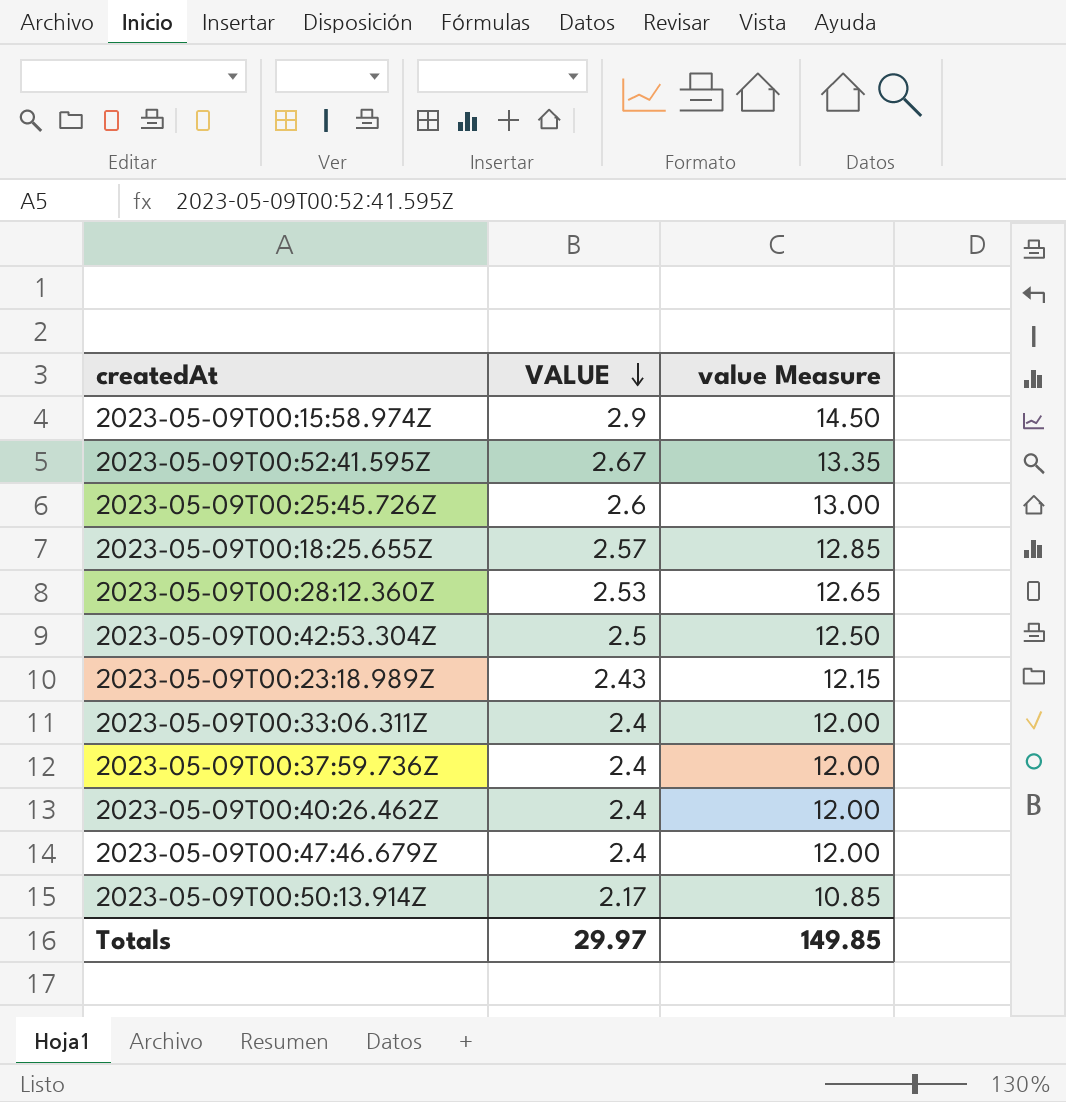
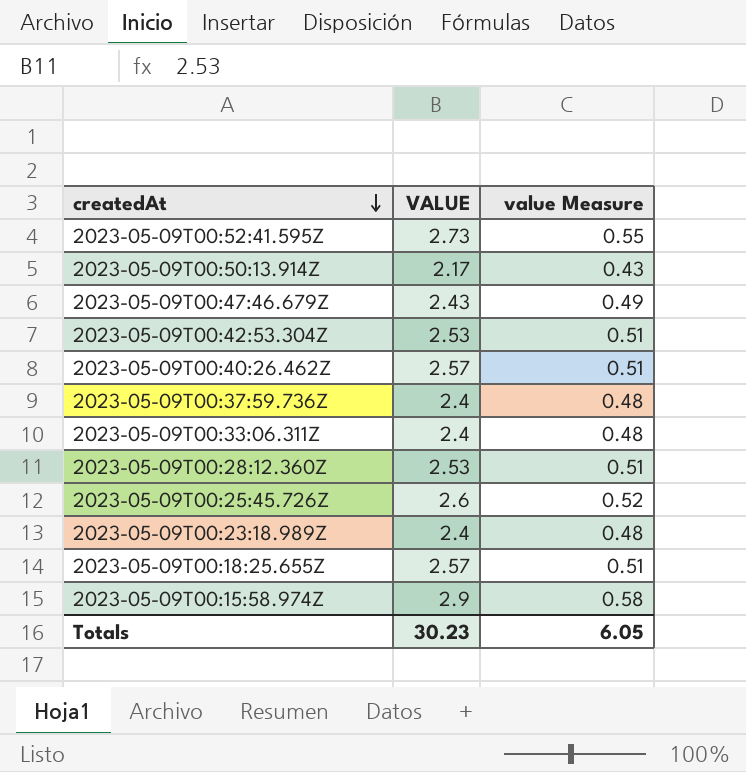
row order: VALUE descending -> createdAt descending
column value Measure | formula: [VALUE] * 5 -> [VALUE] * 0.2
2023-05-09T00:52:41.595Z | VALUE: 2.67 -> 2.73
2023-05-09T00:47:46.679Z | VALUE: 2.4 -> 2.43
2023-05-09T00:42:53.304Z | VALUE: 2.5 -> 2.53
2023-05-09T00:40:26.462Z | VALUE: 2.4 -> 2.57
2023-05-09T00:23:18.989Z | VALUE: 2.43 -> 2.4
Totals | VALUE: 29.97 -> 30.23
Totals | value Measure: 149.85 -> 6.05

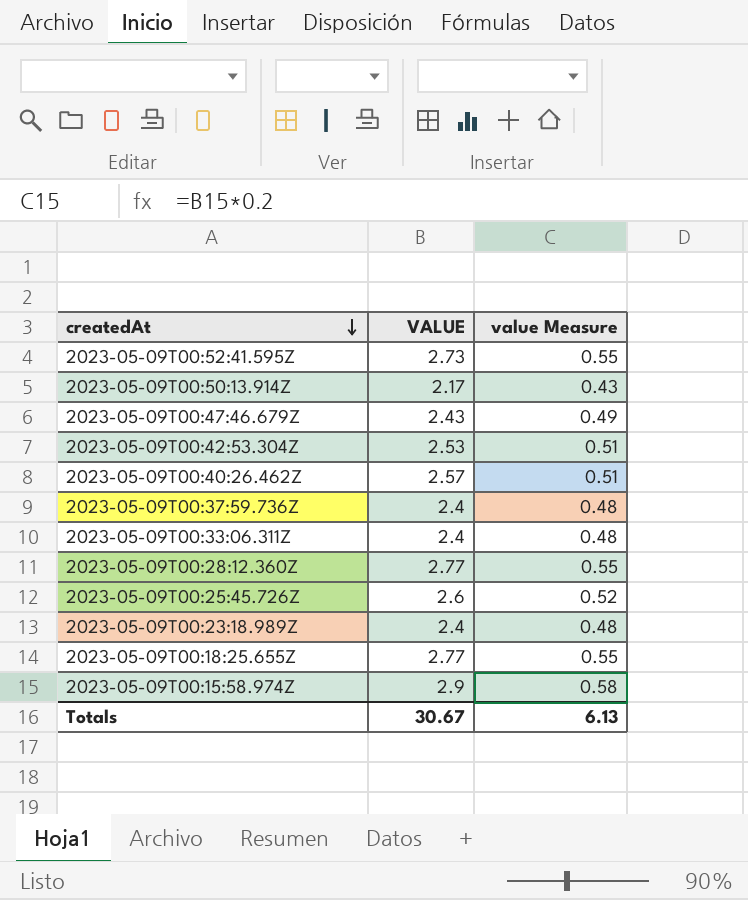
2023-05-09T00:28:12.360Z | VALUE: 2.53 -> 2.77
2023-05-09T00:28:12.360Z | value Measure: 0.51 -> 0.55
2023-05-09T00:18:25.655Z | VALUE: 2.57 -> 2.77
2023-05-09T00:18:25.655Z | value Measure: 0.51 -> 0.55
Totals | VALUE: 30.23 -> 30.67
Totals | value Measure: 6.05 -> 6.13

